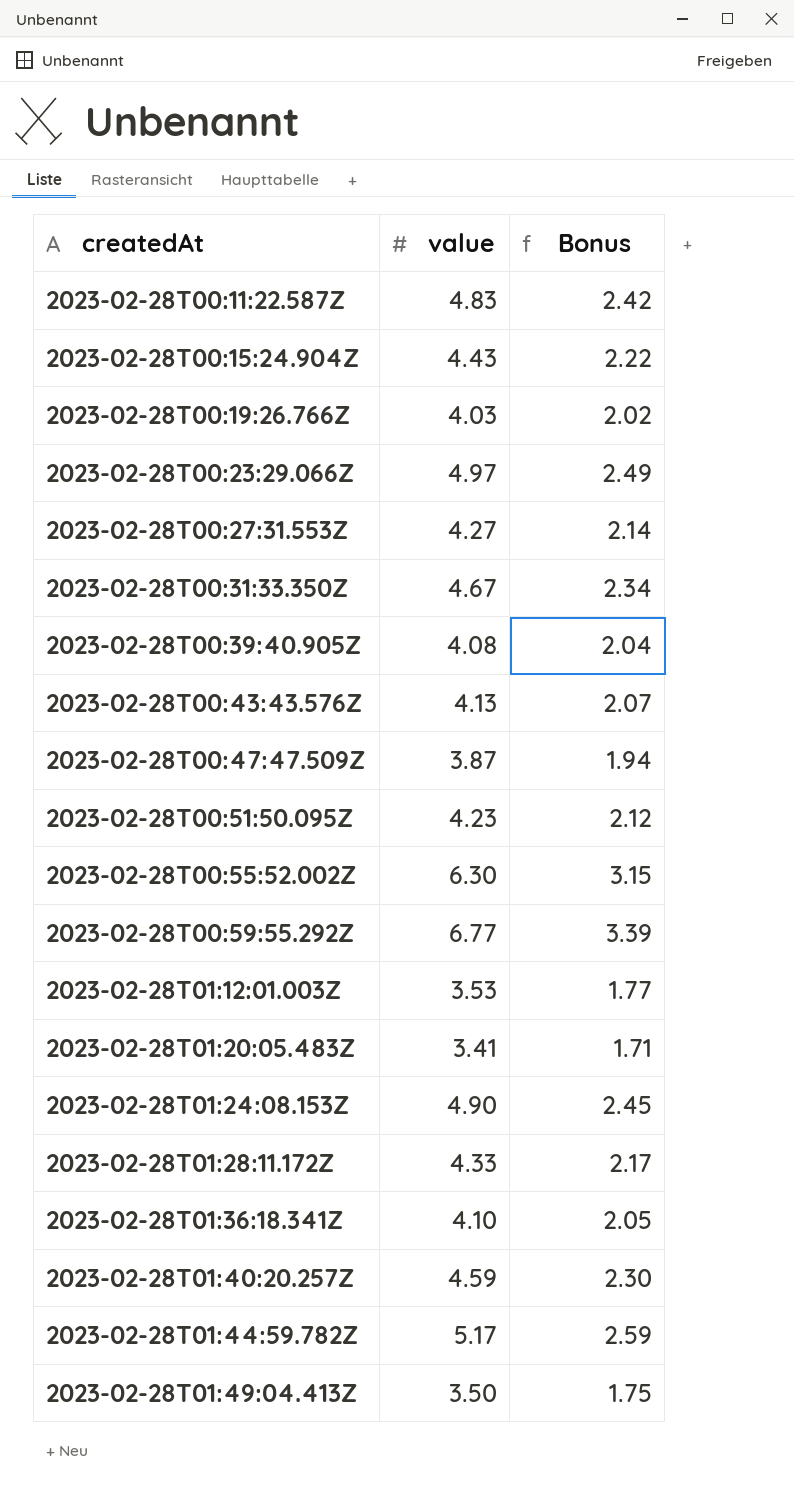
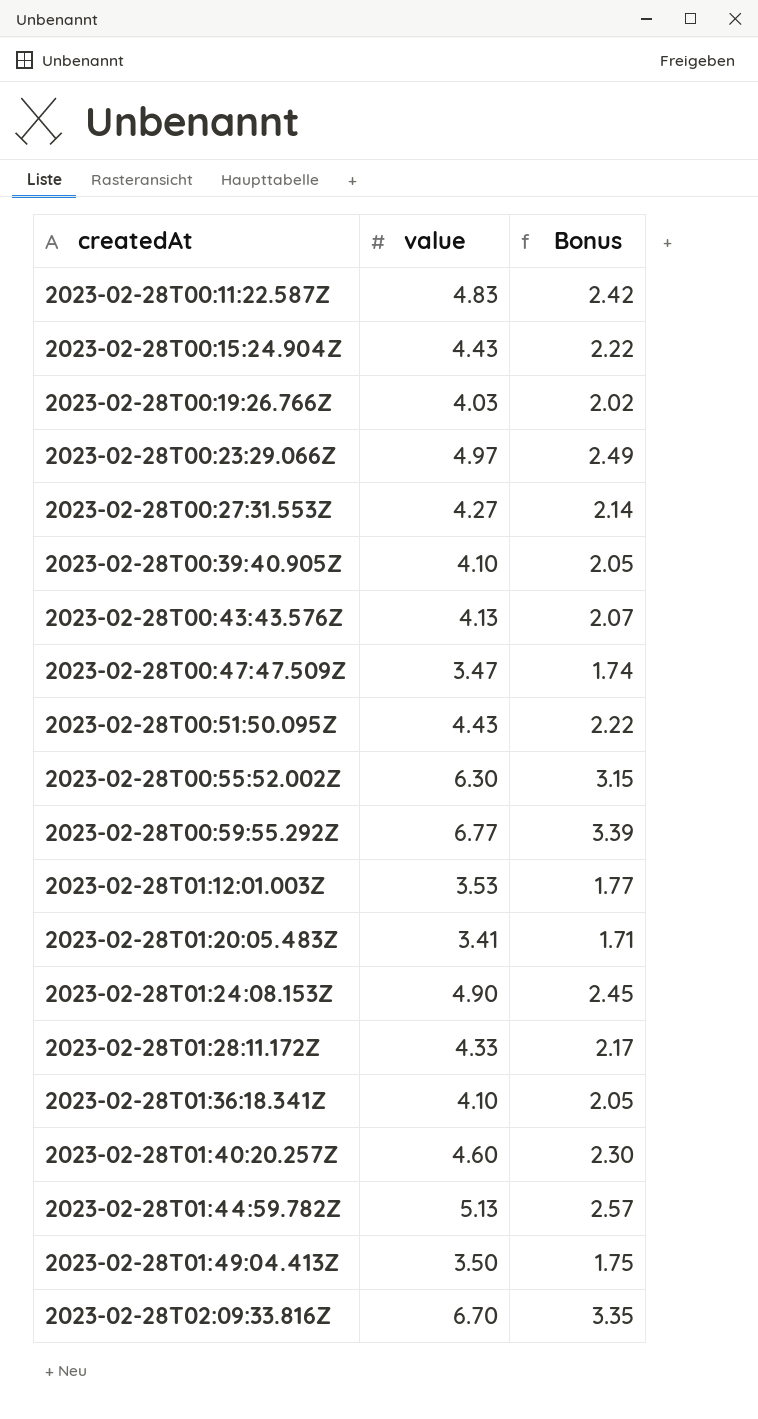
row 2023-02-28T00:31:33.350Z: 4.67 | 2.34 -> none
2023-02-28T00:39:40.905Z | value: 4.08 -> 4.10
2023-02-28T00:39:40.905Z | Bonus: 2.04 -> 2.05
2023-02-28T00:47:47.509Z | value: 3.87 -> 3.47
2023-02-28T00:47:47.509Z | Bonus: 1.94 -> 1.74
2023-02-28T00:51:50.095Z | value: 4.23 -> 4.43
2023-02-28T00:51:50.095Z | Bonus: 2.12 -> 2.22
2023-02-28T01:40:20.257Z | value: 4.59 -> 4.60
2023-02-28T01:44:59.782Z | value: 5.17 -> 5.13
2023-02-28T01:44:59.782Z | Bonus: 2.59 -> 2.57
row 2023-02-28T02:09:33.816Z: none -> 6.70 | 3.35

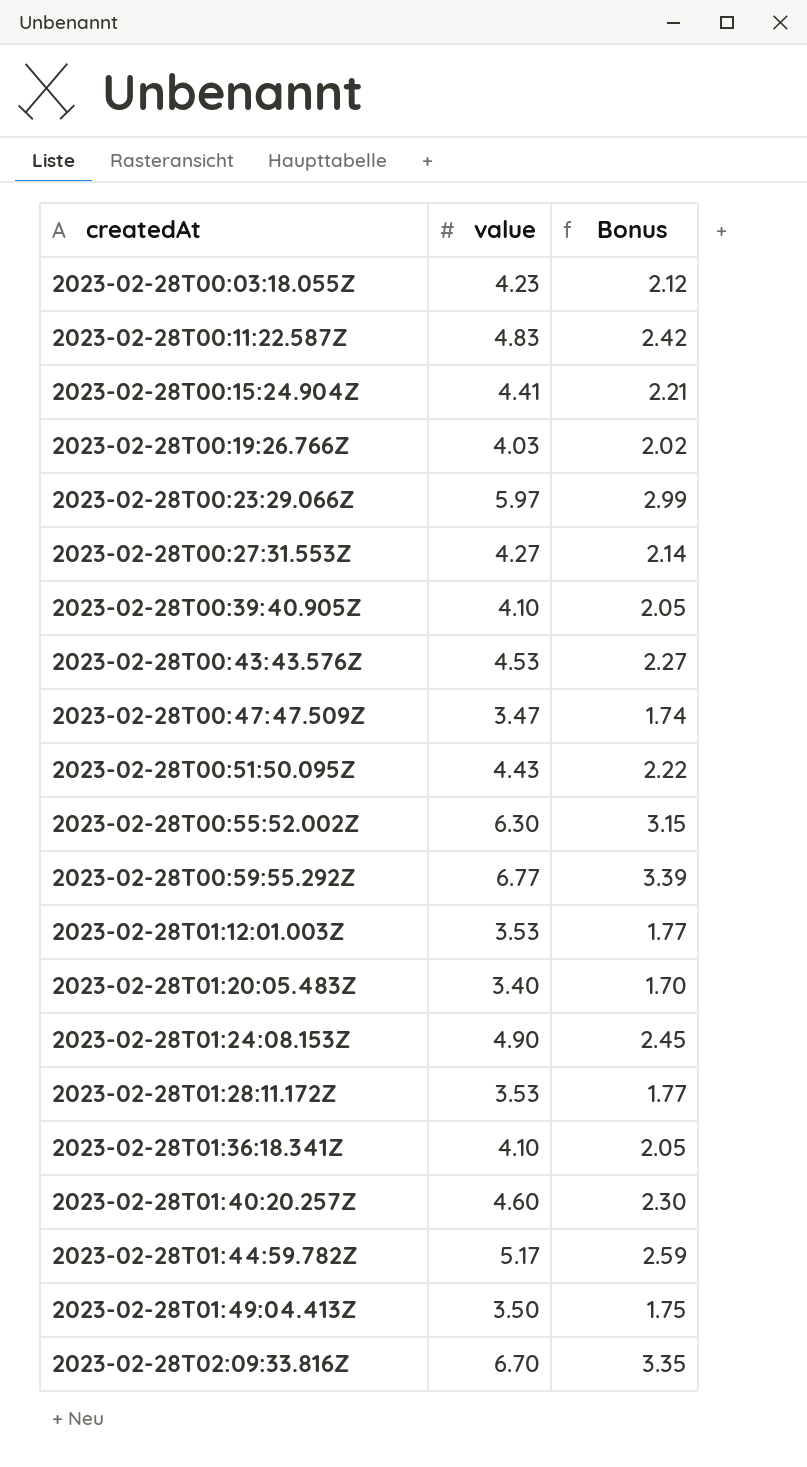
row 2023-02-28T00:03:18.055Z: none -> 4.23 | 2.12
2023-02-28T00:15:24.904Z | value: 4.43 -> 4.41
2023-02-28T00:15:24.904Z | Bonus: 2.22 -> 2.21
2023-02-28T00:23:29.066Z | value: 4.97 -> 5.97
2023-02-28T00:23:29.066Z | Bonus: 2.49 -> 2.99
2023-02-28T00:43:43.576Z | value: 4.13 -> 4.53
2023-02-28T00:43:43.576Z | Bonus: 2.07 -> 2.27
2023-02-28T01:20:05.483Z | value: 3.41 -> 3.40
2023-02-28T01:20:05.483Z | Bonus: 1.71 -> 1.70
2023-02-28T01:28:11.172Z | value: 4.33 -> 3.53
2023-02-28T01:28:11.172Z | Bonus: 2.17 -> 1.77
2023-02-28T01:44:59.782Z | value: 5.13 -> 5.17
2023-02-28T01:44:59.782Z | Bonus: 2.57 -> 2.59

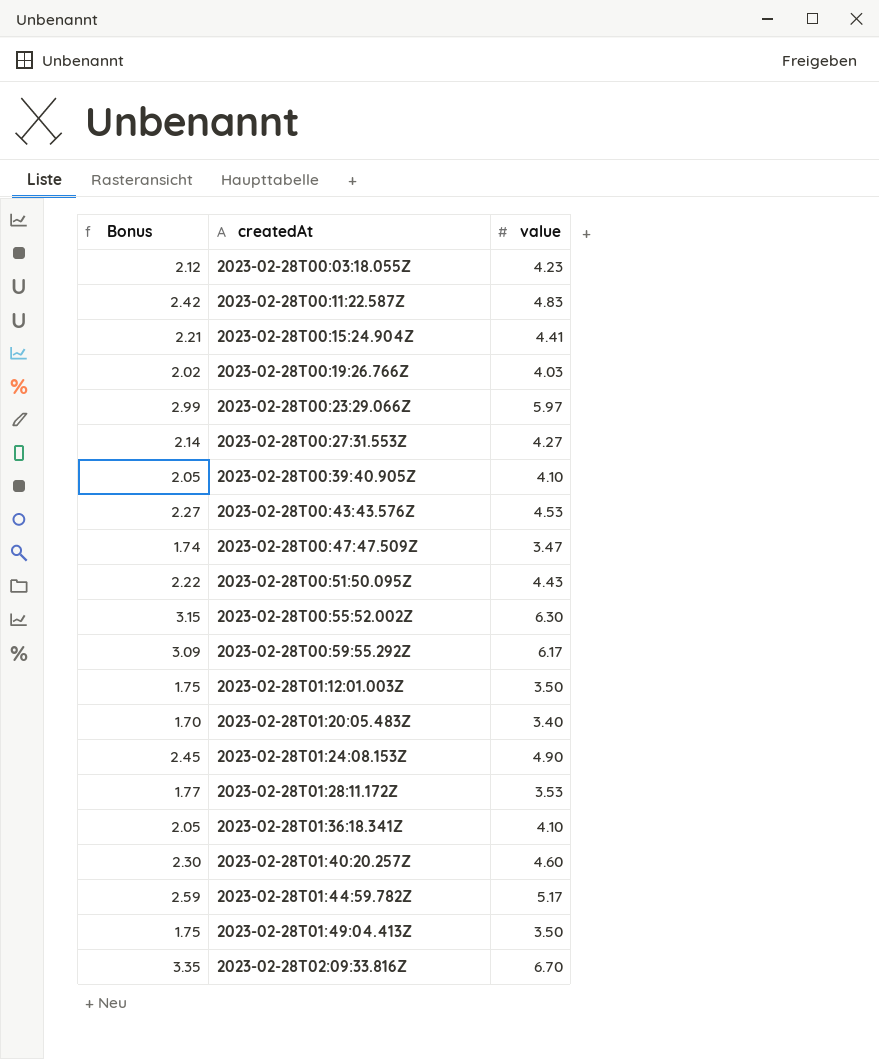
column Bonus | position: 3 -> 1
2023-02-28T00:59:55.292Z | Bonus: 3.39 -> 3.09
2023-02-28T00:59:55.292Z | value: 6.77 -> 6.17
2023-02-28T01:12:01.003Z | Bonus: 1.77 -> 1.75
2023-02-28T01:12:01.003Z | value: 3.53 -> 3.50

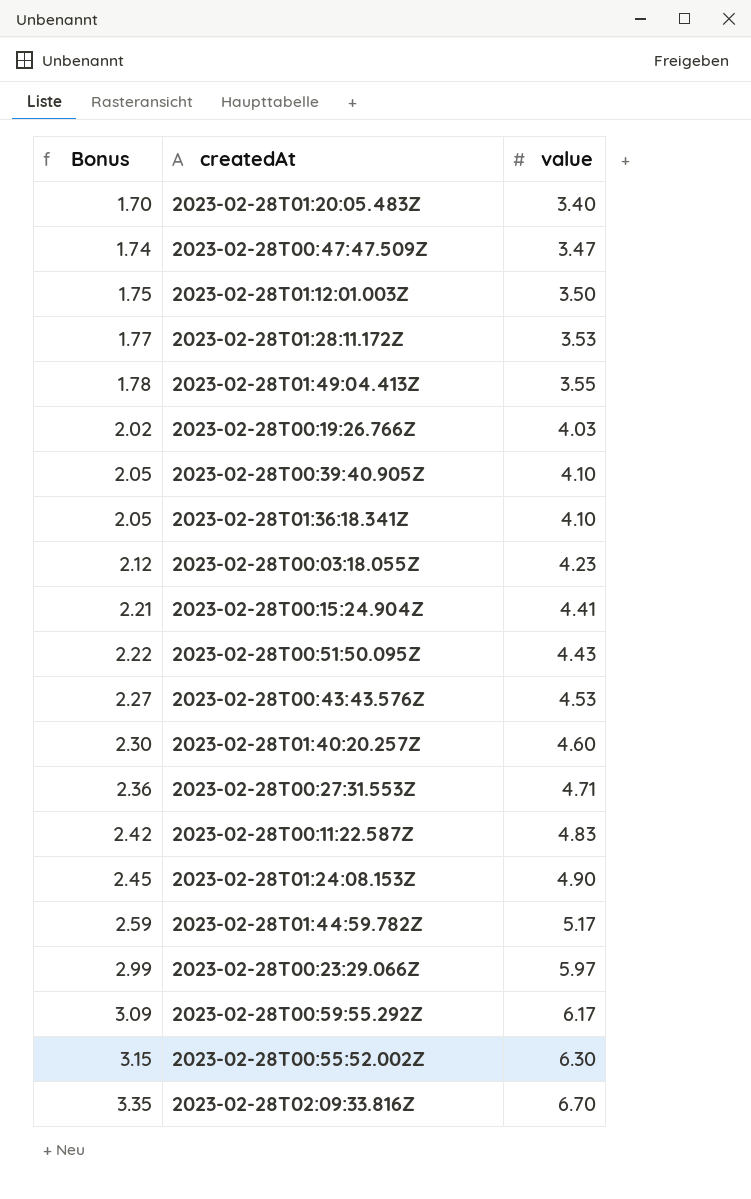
row order: createdAt ascending -> Bonus ascending
2023-02-28T01:49:04.413Z | Bonus: 1.75 -> 1.78
2023-02-28T01:49:04.413Z | value: 3.50 -> 3.55
2023-02-28T00:27:31.553Z | Bonus: 2.14 -> 2.36
2023-02-28T00:27:31.553Z | value: 4.27 -> 4.71

